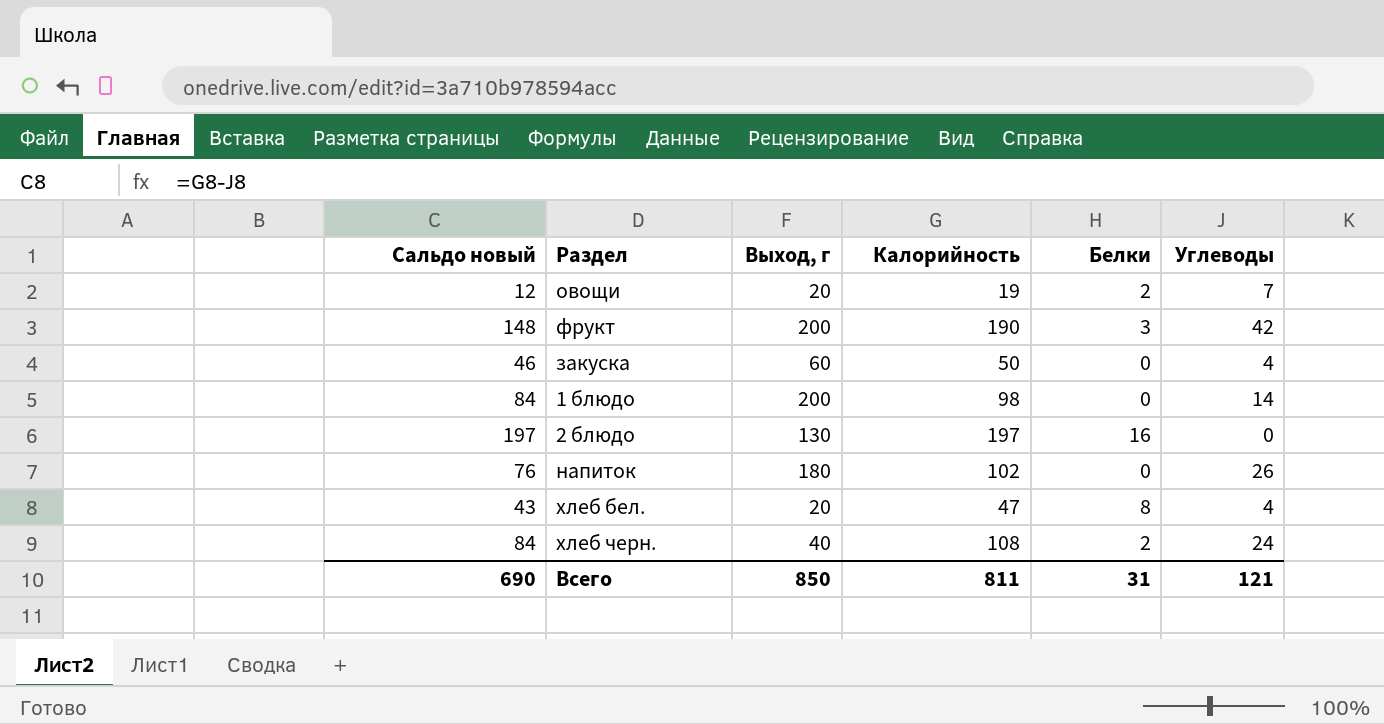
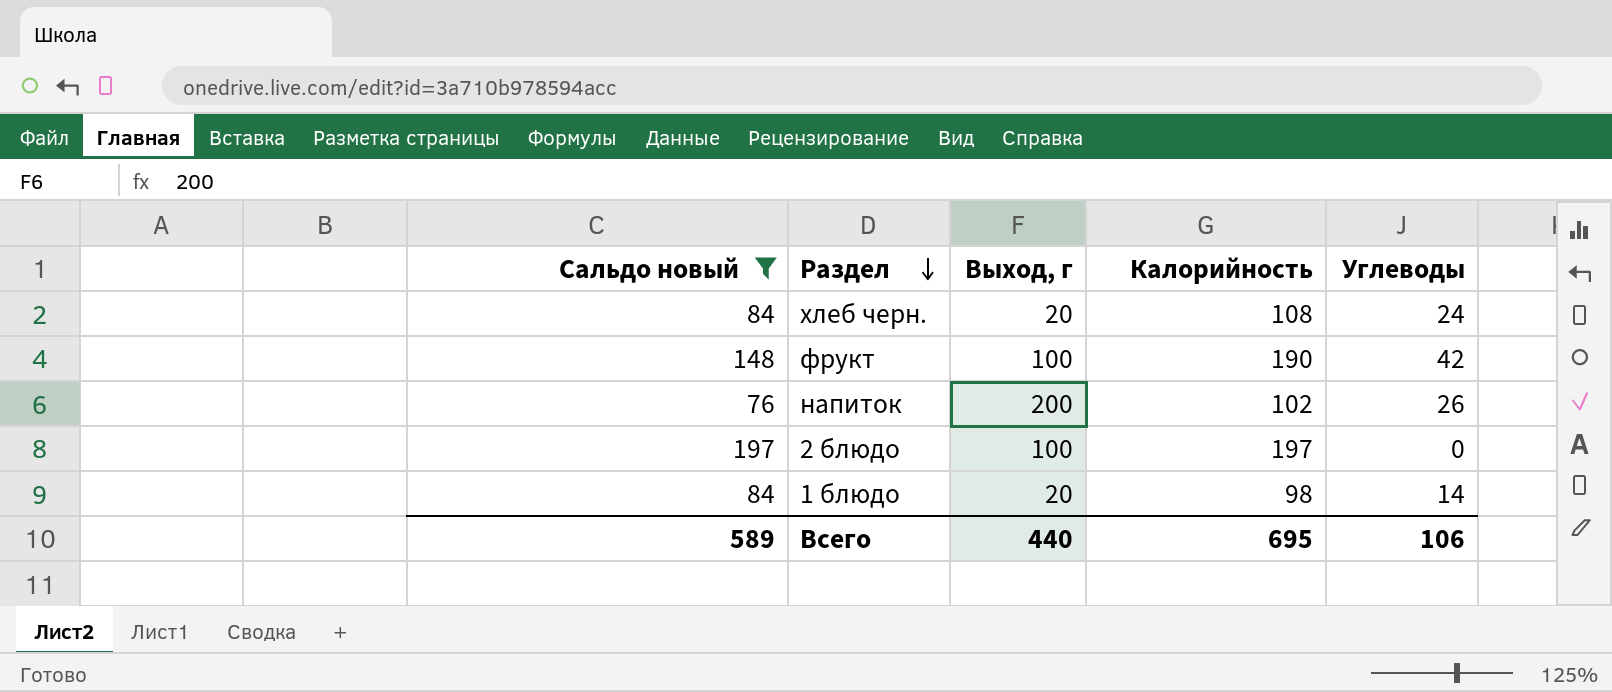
filter: none -> Сальдо новый >= 76
row order: none -> Раздел descending
column Белки | position: 5 -> none
хлеб черн. | Выход, г: 40 -> 20
фрукт | Выход, г: 200 -> 100
напиток | Выход, г: 180 -> 200
2 блюдо | Выход, г: 130 -> 100
1 блюдо | Выход, г: 200 -> 20
Всего | Сальдо новый: 690 -> 589
Всего | Выход, г: 850 -> 440
Всего | Калорийность: 811 -> 695
Всего | Углеводы: 121 -> 106

